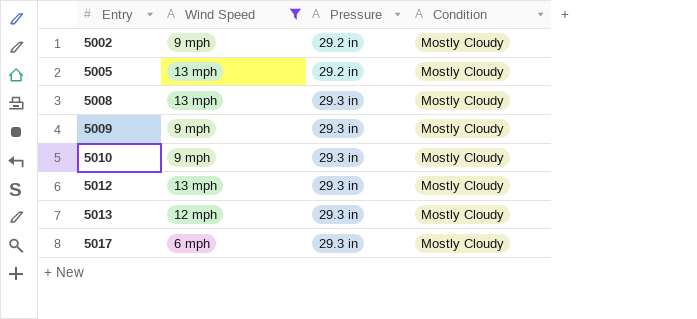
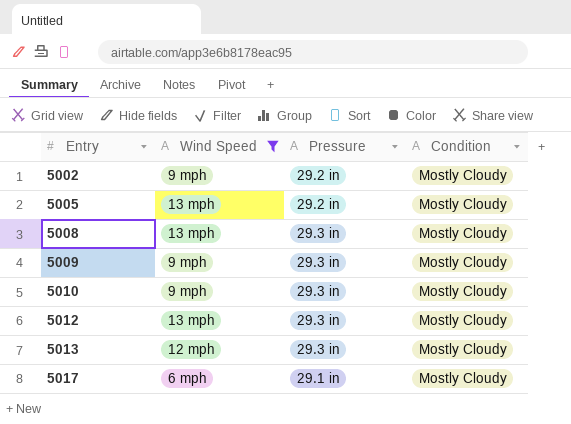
5017 | Pressure: 29.3 in -> 29.1 in

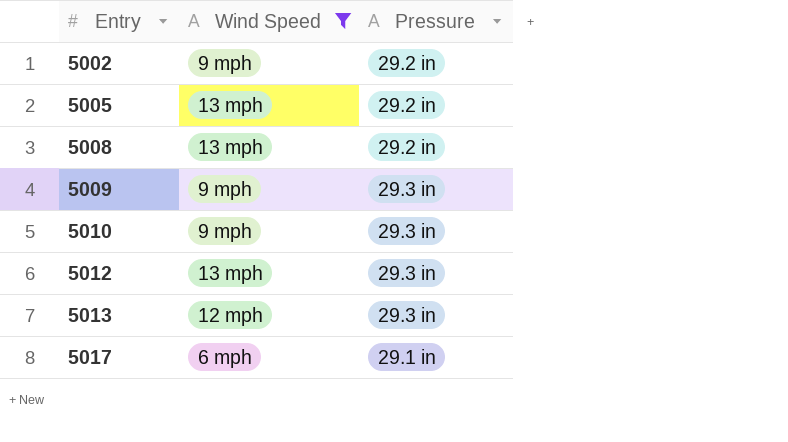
column Condition | position: 4 -> none
5008 | Pressure: 29.3 in -> 29.2 in

